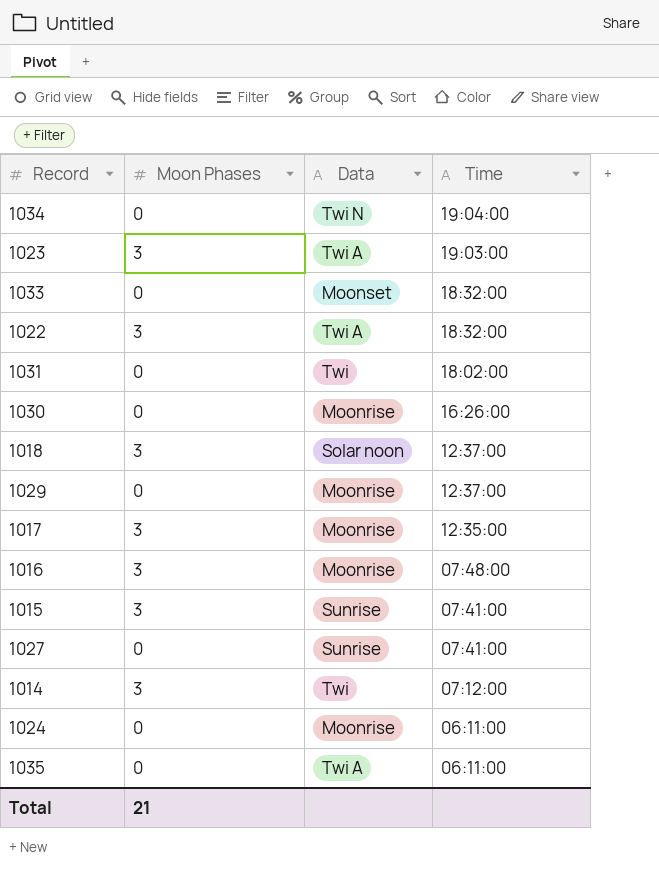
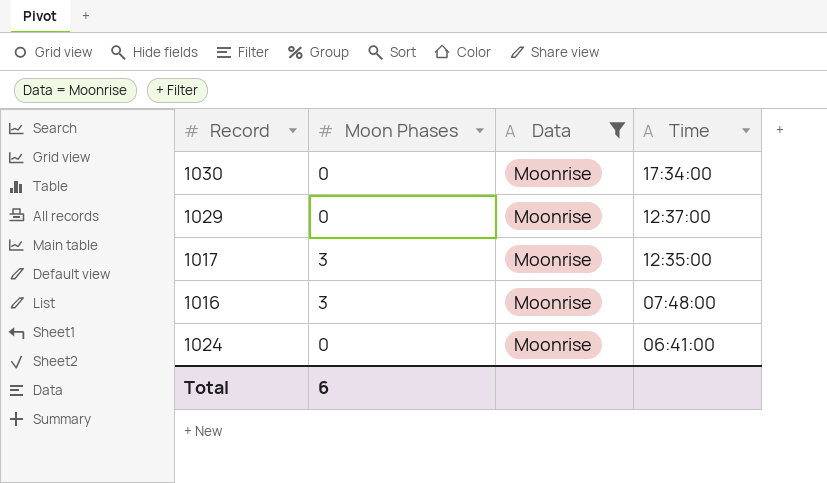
filter: none -> Data = Moonrise
1030 | Time: 16:26:00 -> 17:34:00
1024 | Time: 06:11:00 -> 06:41:00
Total | Moon Phases: 21 -> 6

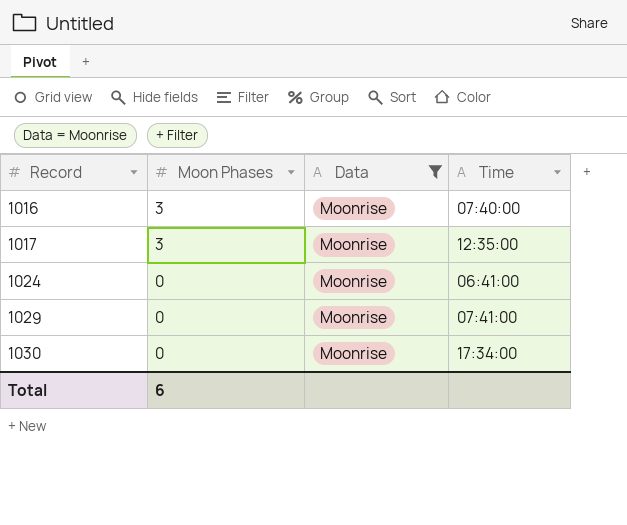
row order: Time descending -> Record ascending
1016 | Time: 07:48:00 -> 07:40:00
1029 | Time: 12:37:00 -> 07:41:00

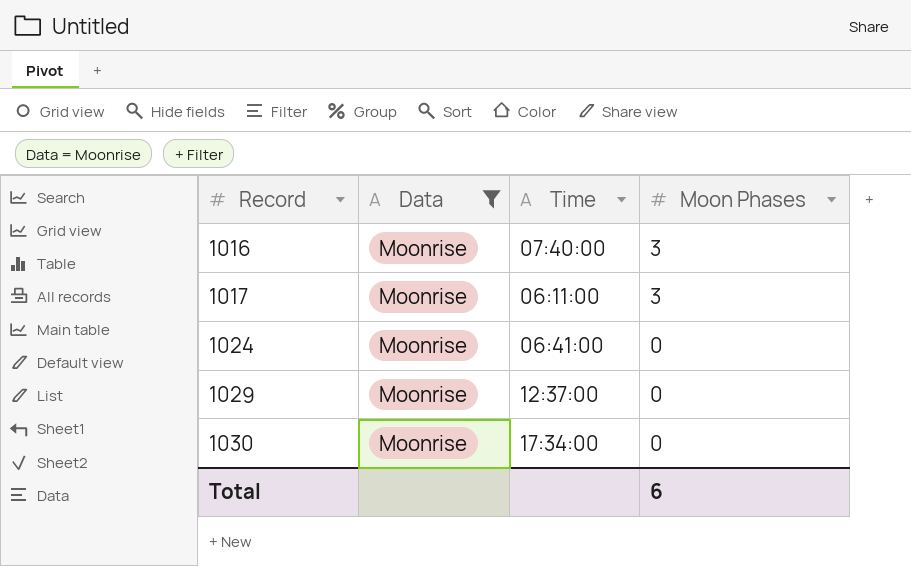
column Moon Phases | position: 2 -> 4
1017 | Time: 12:35:00 -> 06:11:00
1029 | Time: 07:41:00 -> 12:37:00

